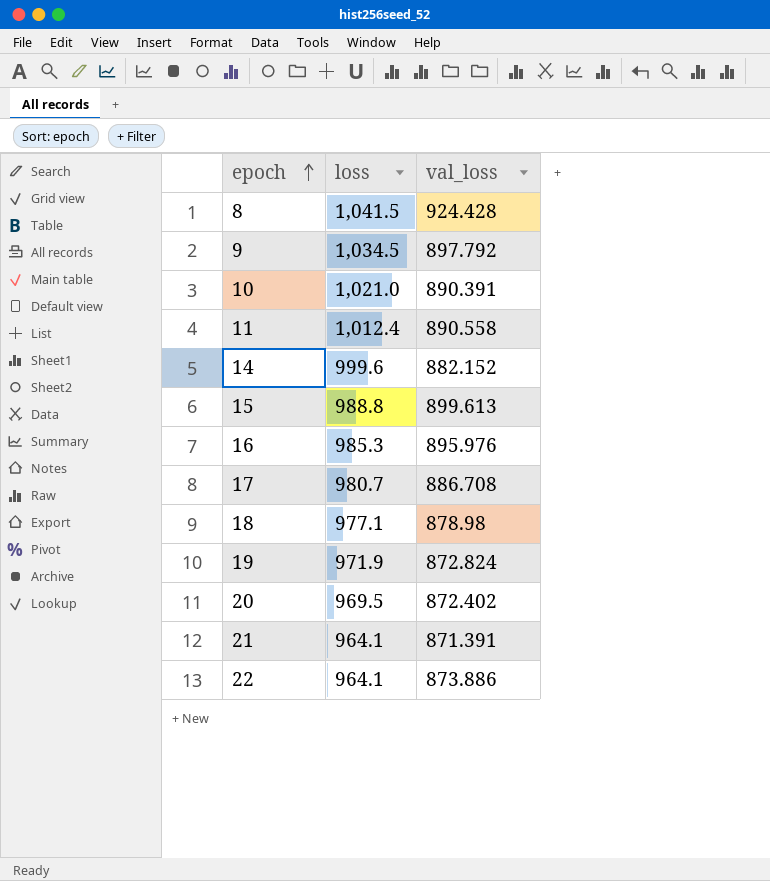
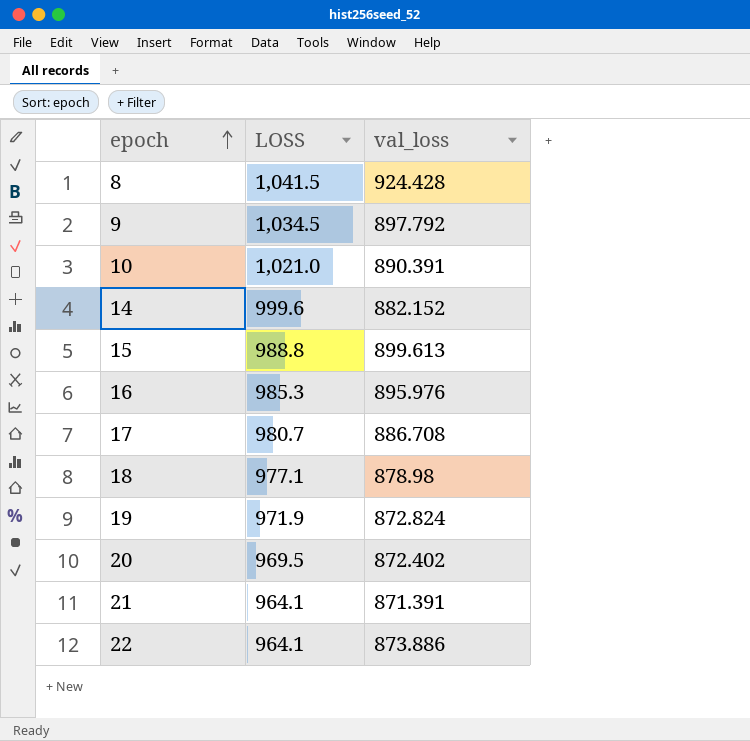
column name: loss -> LOSS
row 11: 1,012.4 | 890.558 -> none

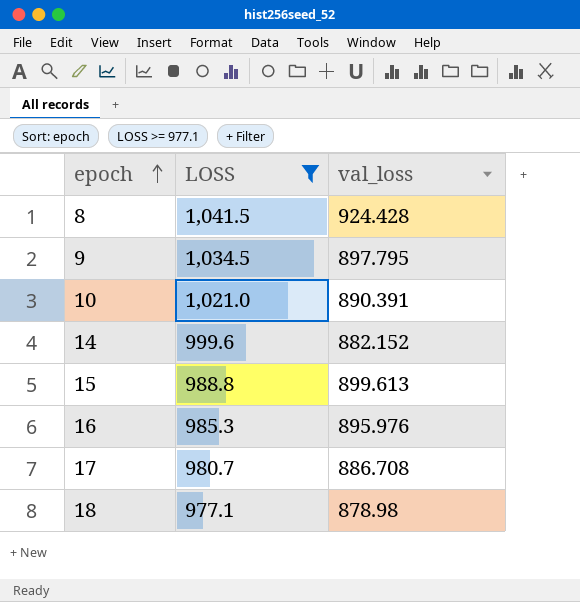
filter: none -> LOSS >= 977.1
9 | val_loss: 897.792 -> 897.795

